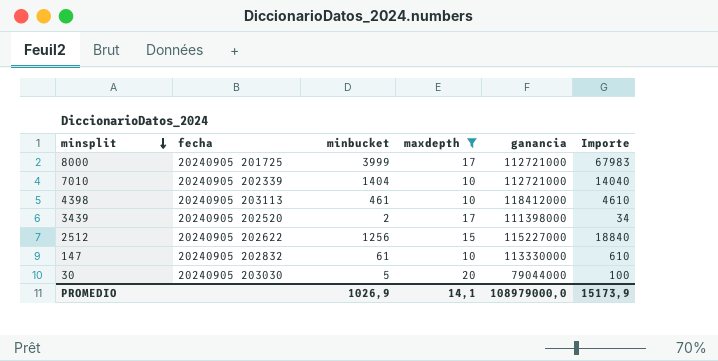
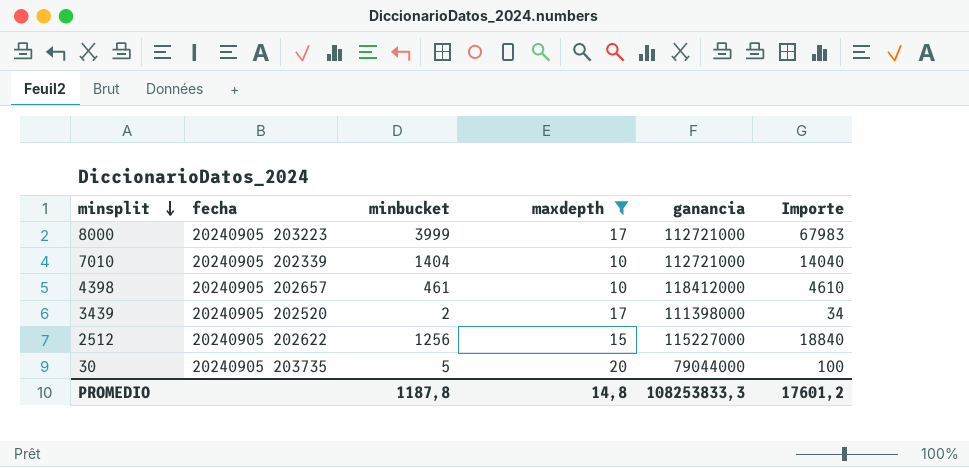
row 147: 20240905 202832 | 61 | 10 | 113330000 | 610 -> none
8000 | fecha: 20240905 201725 -> 20240905 203223
4398 | fecha: 20240905 203113 -> 20240905 202657
30 | fecha: 20240905 203030 -> 20240905 203735
PROMEDIO | minbucket: 1026,9 -> 1187,8
PROMEDIO | maxdepth: 14,1 -> 14,8
PROMEDIO | ganancia: 108979000,0 -> 108253833,3
PROMEDIO | Importe: 15173,9 -> 17601,2

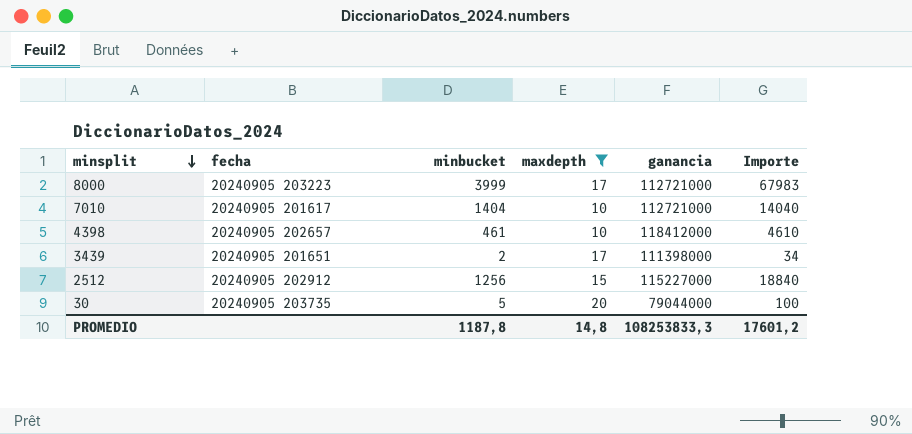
7010 | fecha: 20240905 202339 -> 20240905 201617
3439 | fecha: 20240905 202520 -> 20240905 201651
2512 | fecha: 20240905 202622 -> 20240905 202912

